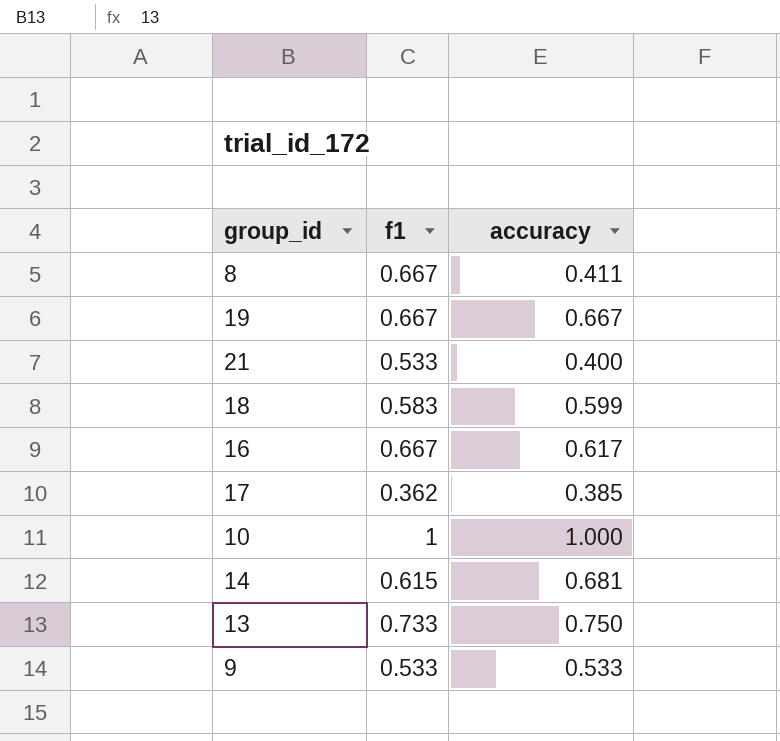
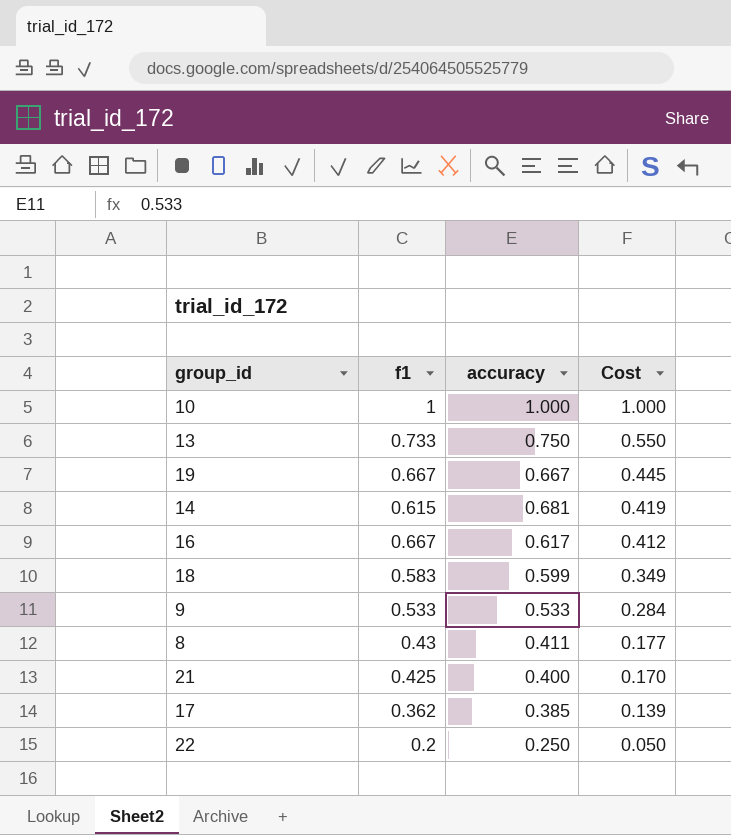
row order: none -> Cost descending
column Cost | formula: none -> [f1] * [accuracy]
8 | f1: 0.667 -> 0.43
21 | f1: 0.533 -> 0.425
row 22: none -> 0.2 | 0.250 | 0.050

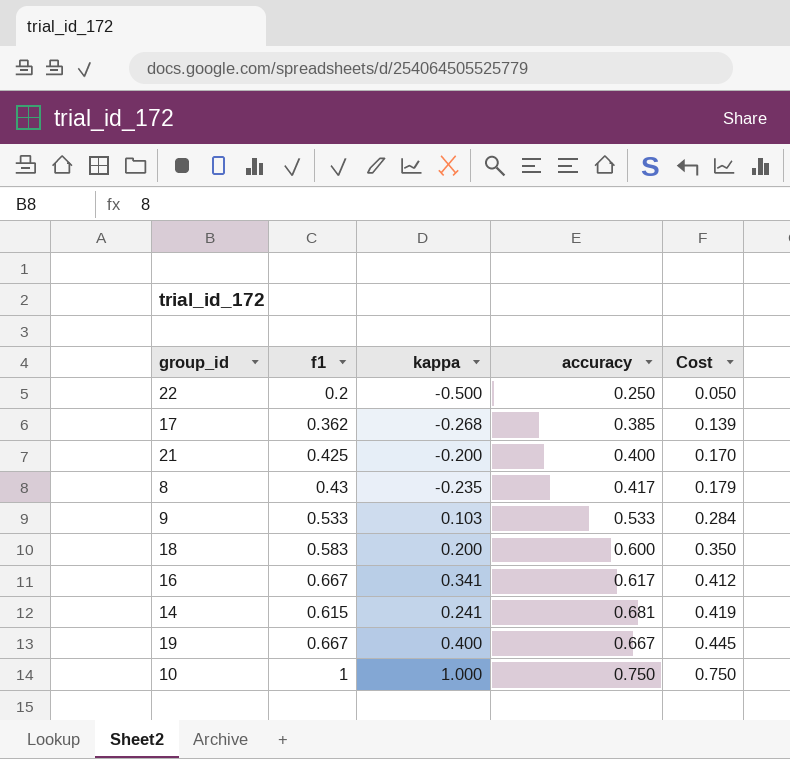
row order: Cost descending -> Cost ascending
column kappa | position: none -> 3
row 13: 0.733 | 0.750 | 0.550 -> none
8 | accuracy: 0.411 -> 0.417
8 | Cost: 0.177 -> 0.179
18 | accuracy: 0.599 -> 0.600
18 | Cost: 0.349 -> 0.350
10 | accuracy: 1.000 -> 0.750
10 | Cost: 1.000 -> 0.750

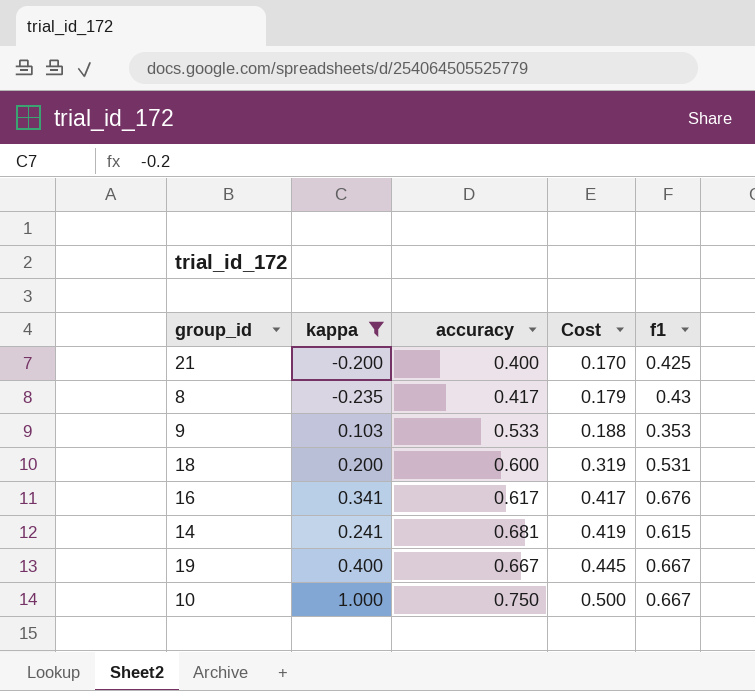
filter: none -> kappa >= -0.235
column f1 | position: 2 -> 5
9 | Cost: 0.284 -> 0.188
9 | f1: 0.533 -> 0.353
18 | Cost: 0.350 -> 0.319
18 | f1: 0.583 -> 0.531
16 | Cost: 0.412 -> 0.417
16 | f1: 0.667 -> 0.676
10 | Cost: 0.750 -> 0.500
10 | f1: 1 -> 0.667

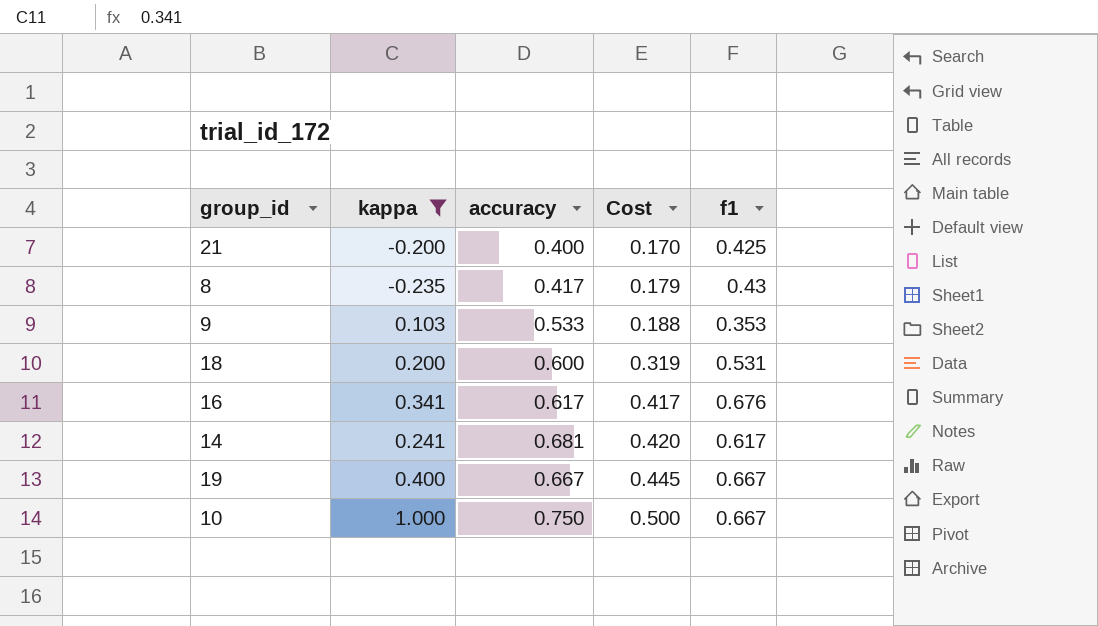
14 | Cost: 0.419 -> 0.420
14 | f1: 0.615 -> 0.617

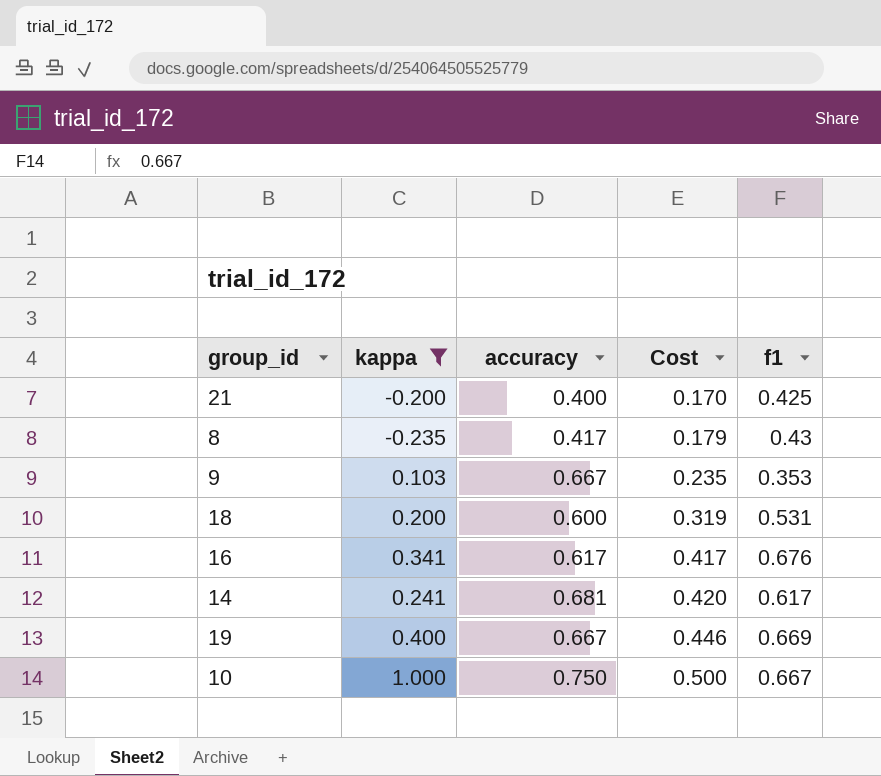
9 | accuracy: 0.533 -> 0.667
9 | Cost: 0.188 -> 0.235
19 | Cost: 0.445 -> 0.446
19 | f1: 0.667 -> 0.669

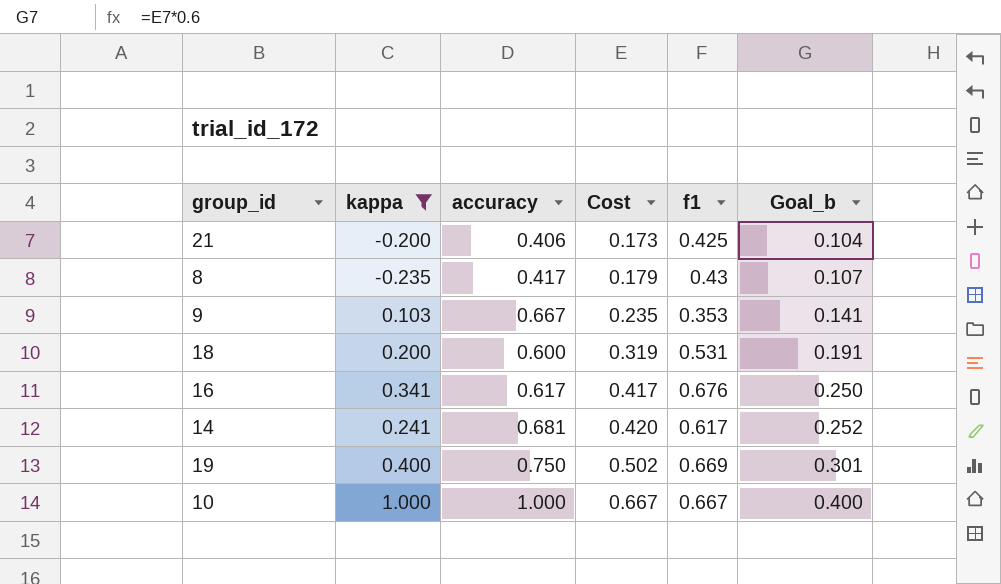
column Goal_b | formula: none -> [Cost] * 0.6
21 | accuracy: 0.400 -> 0.406
21 | Cost: 0.170 -> 0.173
19 | accuracy: 0.667 -> 0.750
19 | Cost: 0.446 -> 0.502
10 | accuracy: 0.750 -> 1.000
10 | Cost: 0.500 -> 0.667

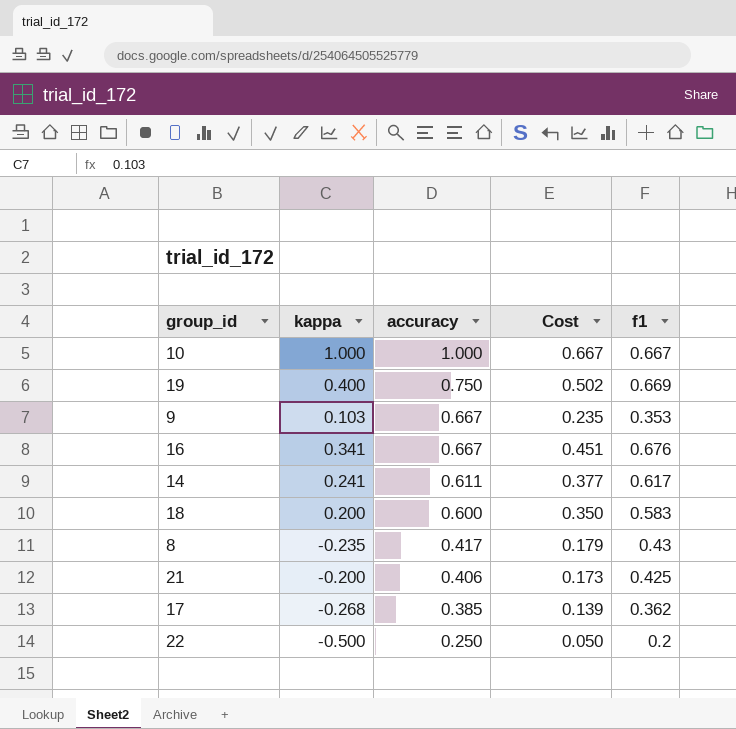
filter: kappa >= -0.235 -> none
row order: Cost ascending -> accuracy descending
column Goal_b | formula: [Cost] * 0.6 -> none
16 | accuracy: 0.617 -> 0.667
16 | Cost: 0.417 -> 0.451
14 | accuracy: 0.681 -> 0.611
14 | Cost: 0.420 -> 0.377
18 | Cost: 0.319 -> 0.350
18 | f1: 0.531 -> 0.583

